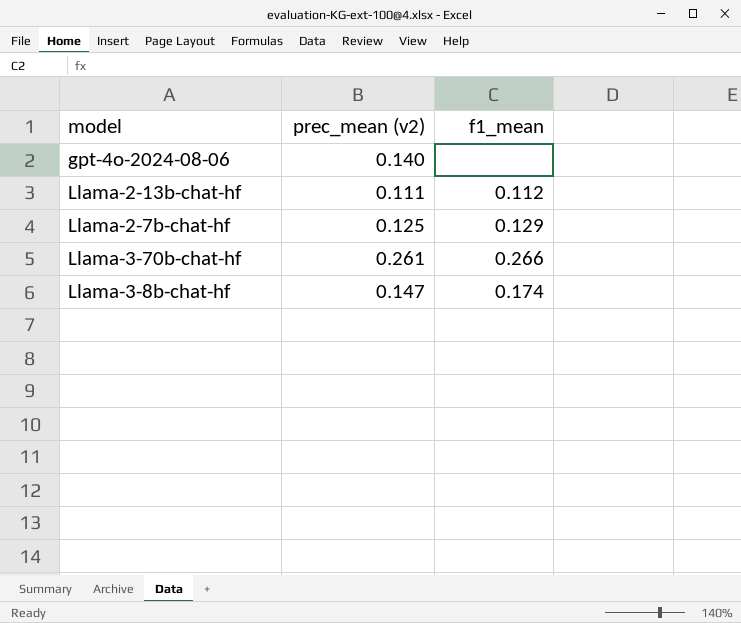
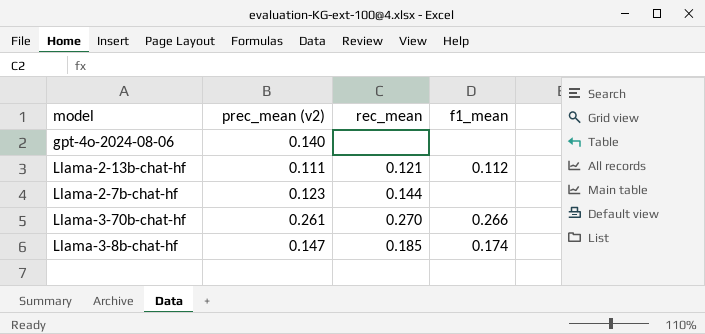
column rec_mean | position: none -> 3
Llama-2-7b-chat-hf | prec_mean (v2): 0.125 -> 0.123
Llama-2-7b-chat-hf | f1_mean: 0.129 -> none

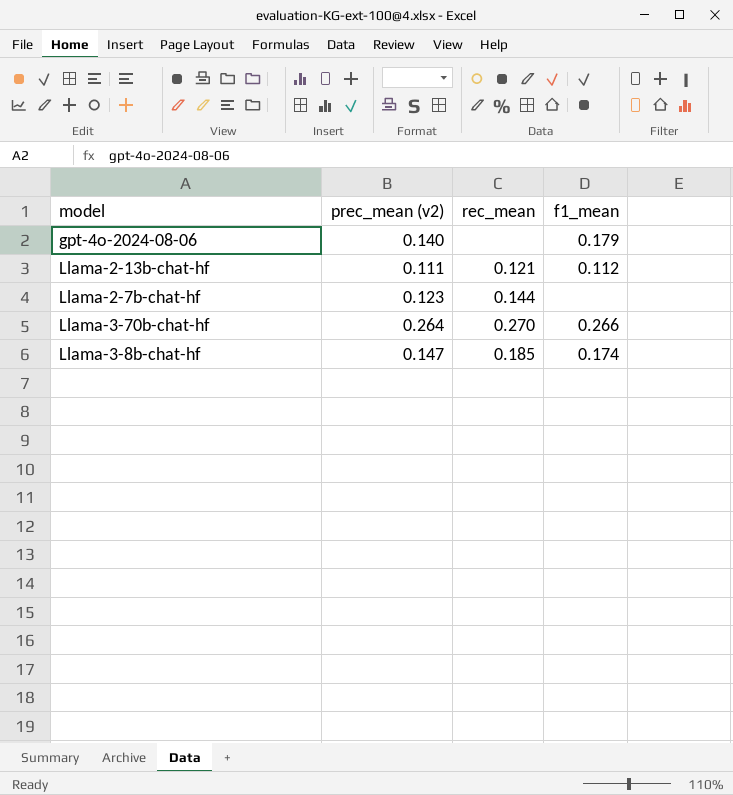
gpt-4o-2024-08-06 | f1_mean: none -> 0.179
Llama-3-70b-chat-hf | prec_mean (v2): 0.261 -> 0.264

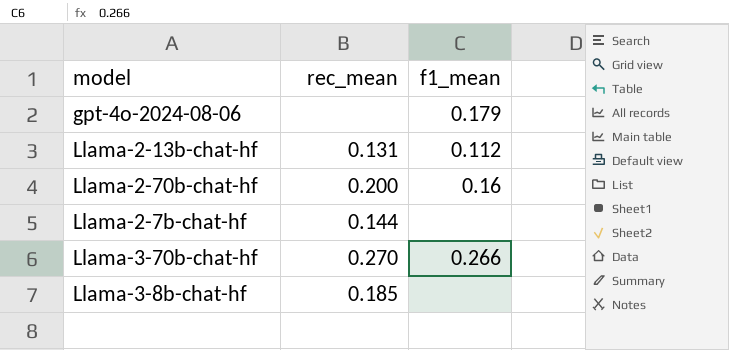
column prec_mean (v2) | position: 2 -> none
Llama-2-13b-chat-hf | rec_mean: 0.121 -> 0.131
row Llama-2-70b-chat-hf: none -> 0.200 | 0.16
Llama-3-8b-chat-hf | f1_mean: 0.174 -> none

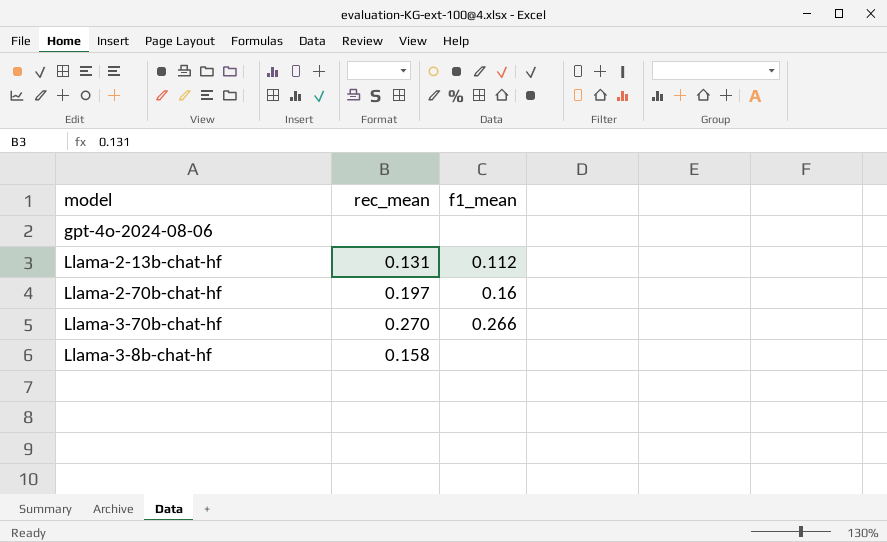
row Llama-2-7b-chat-hf: 0.144 | none -> none
gpt-4o-2024-08-06 | f1_mean: 0.179 -> none
Llama-2-70b-chat-hf | rec_mean: 0.200 -> 0.197
Llama-3-8b-chat-hf | rec_mean: 0.185 -> 0.158

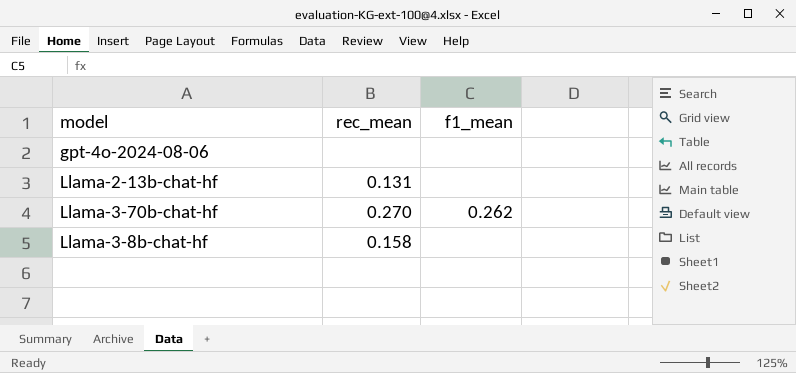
row Llama-2-70b-chat-hf: 0.197 | 0.16 -> none
Llama-2-13b-chat-hf | f1_mean: 0.112 -> none
Llama-3-70b-chat-hf | f1_mean: 0.266 -> 0.262

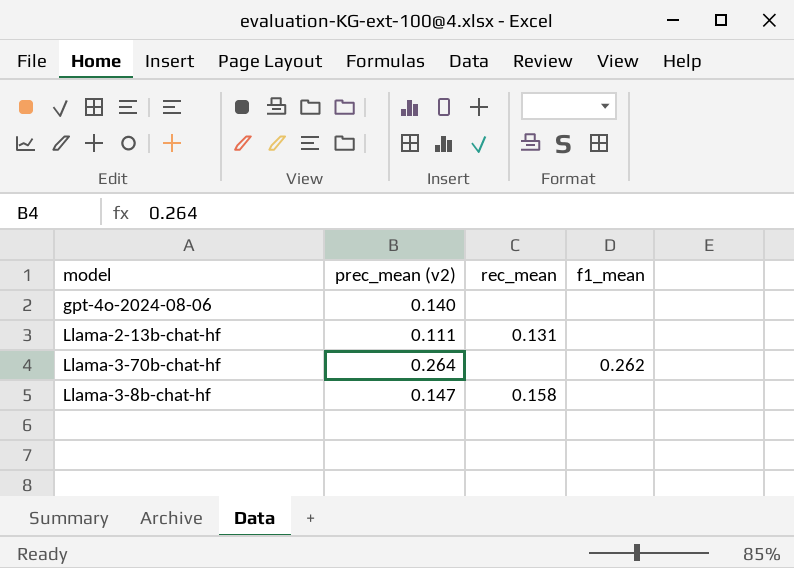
column prec_mean (v2) | position: none -> 2
Llama-3-70b-chat-hf | rec_mean: 0.270 -> none

